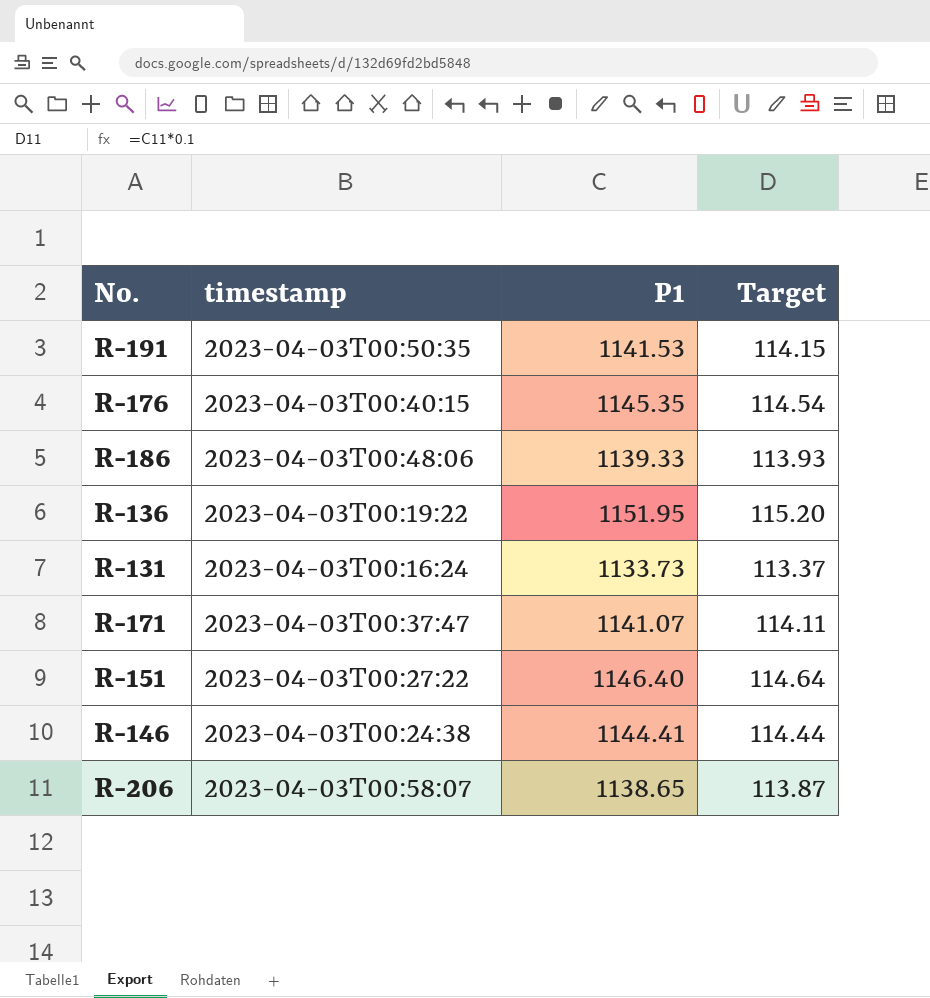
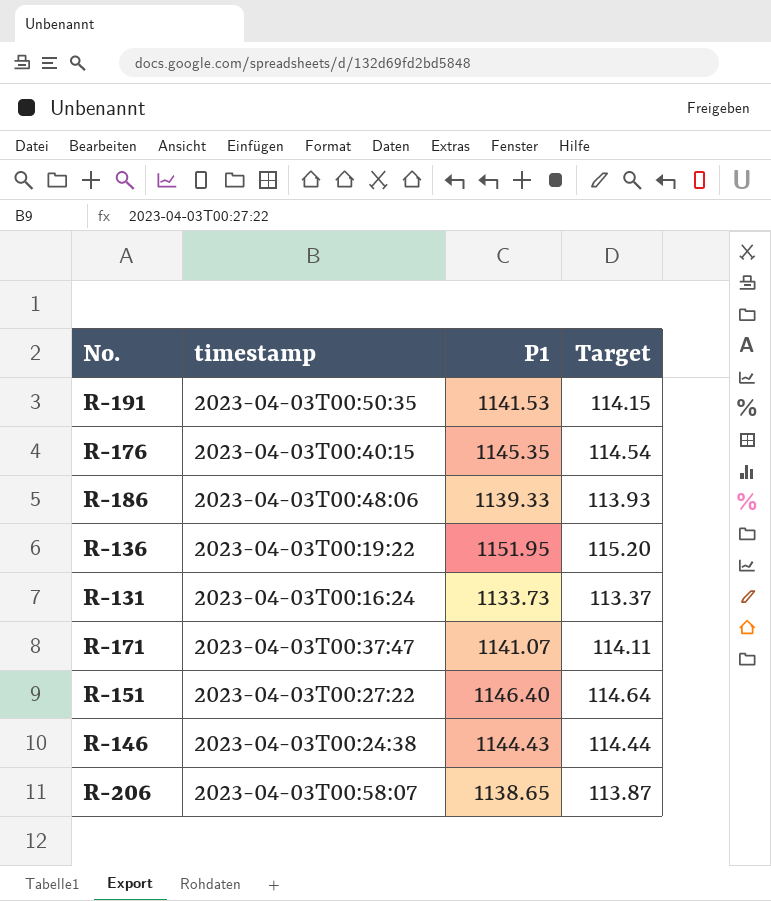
R-146 | P1: 1144.41 -> 1144.43

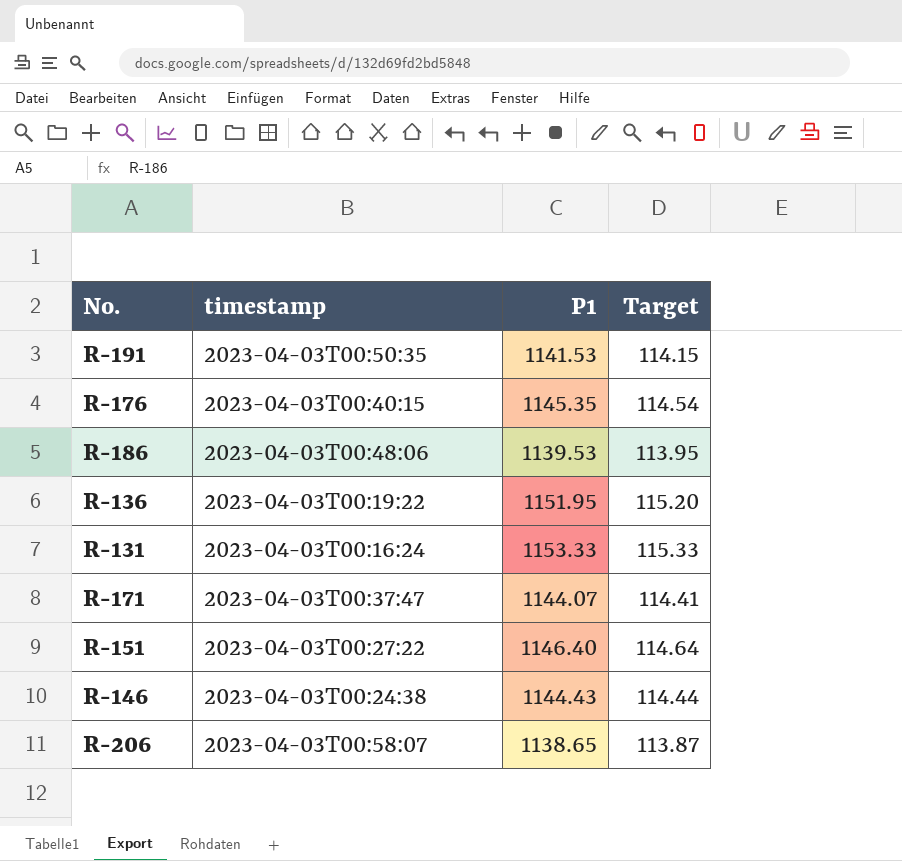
R-186 | P1: 1139.33 -> 1139.53
R-186 | Target: 113.93 -> 113.95
R-131 | P1: 1133.73 -> 1153.33
R-131 | Target: 113.37 -> 115.33
R-171 | P1: 1141.07 -> 1144.07
R-171 | Target: 114.11 -> 114.41

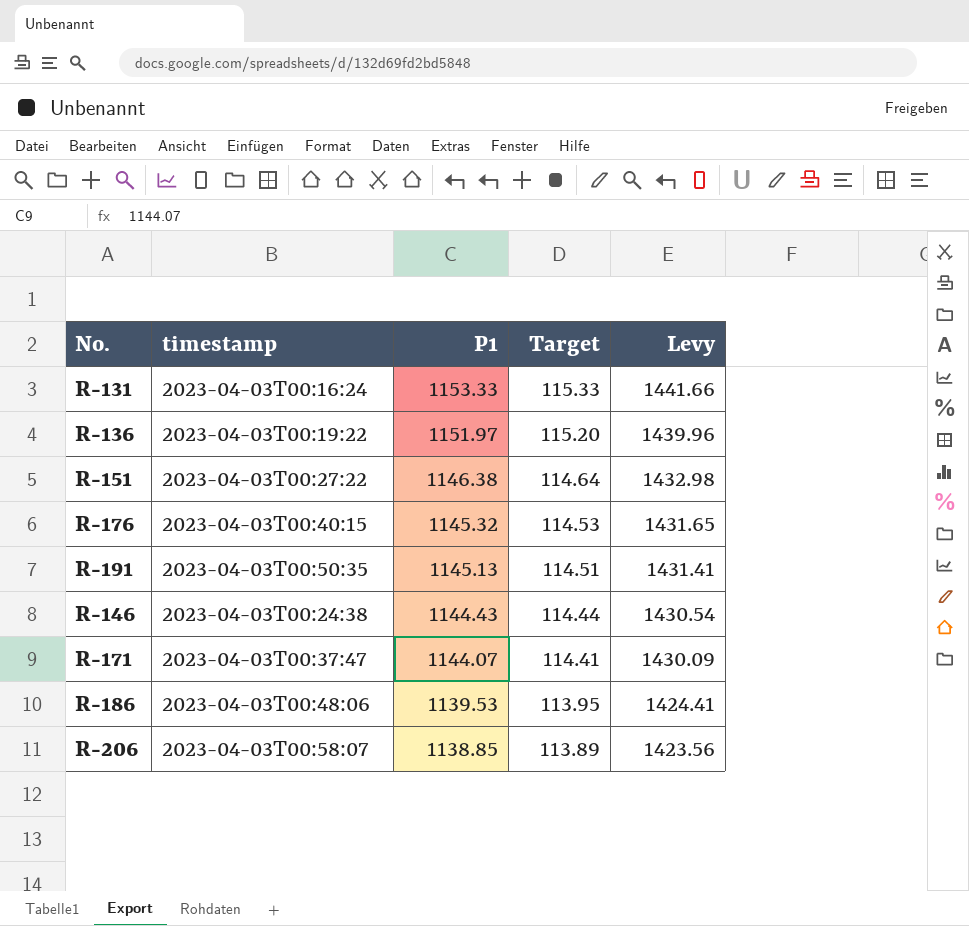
row order: none -> P1 descending
column Levy | formula: none -> [P1] * 1.25
R-136 | P1: 1151.95 -> 1151.97
R-151 | P1: 1146.40 -> 1146.38
R-176 | P1: 1145.35 -> 1145.32
R-176 | Target: 114.54 -> 114.53
R-191 | P1: 1141.53 -> 1145.13
R-191 | Target: 114.15 -> 114.51
R-206 | P1: 1138.65 -> 1138.85
R-206 | Target: 113.87 -> 113.89

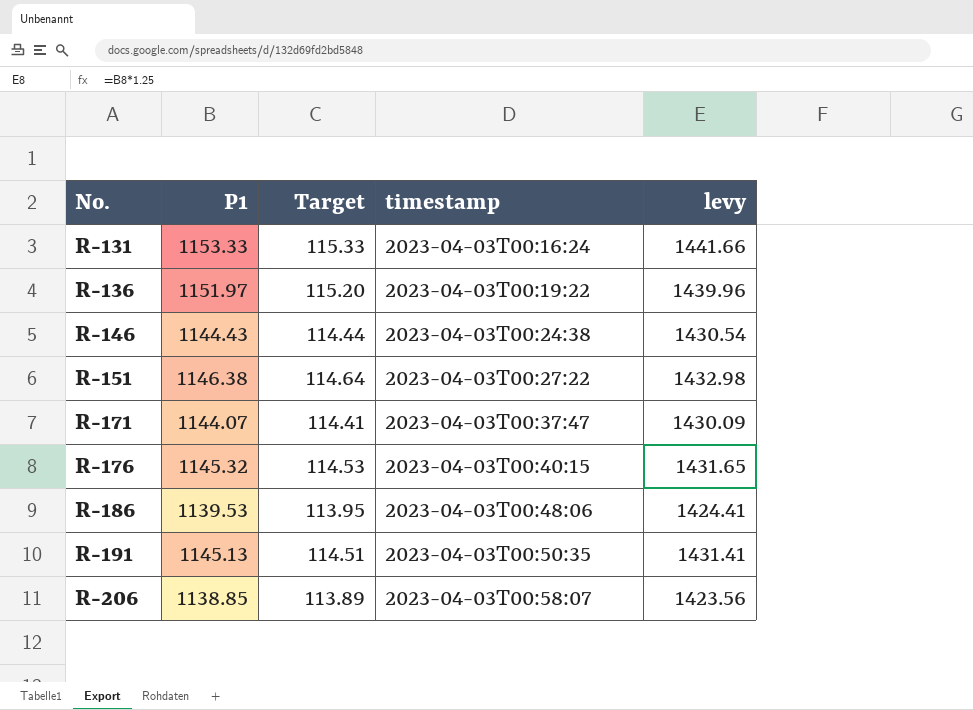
row order: P1 descending -> No. ascending
column timestamp | position: 2 -> 4
column name: Levy -> levy

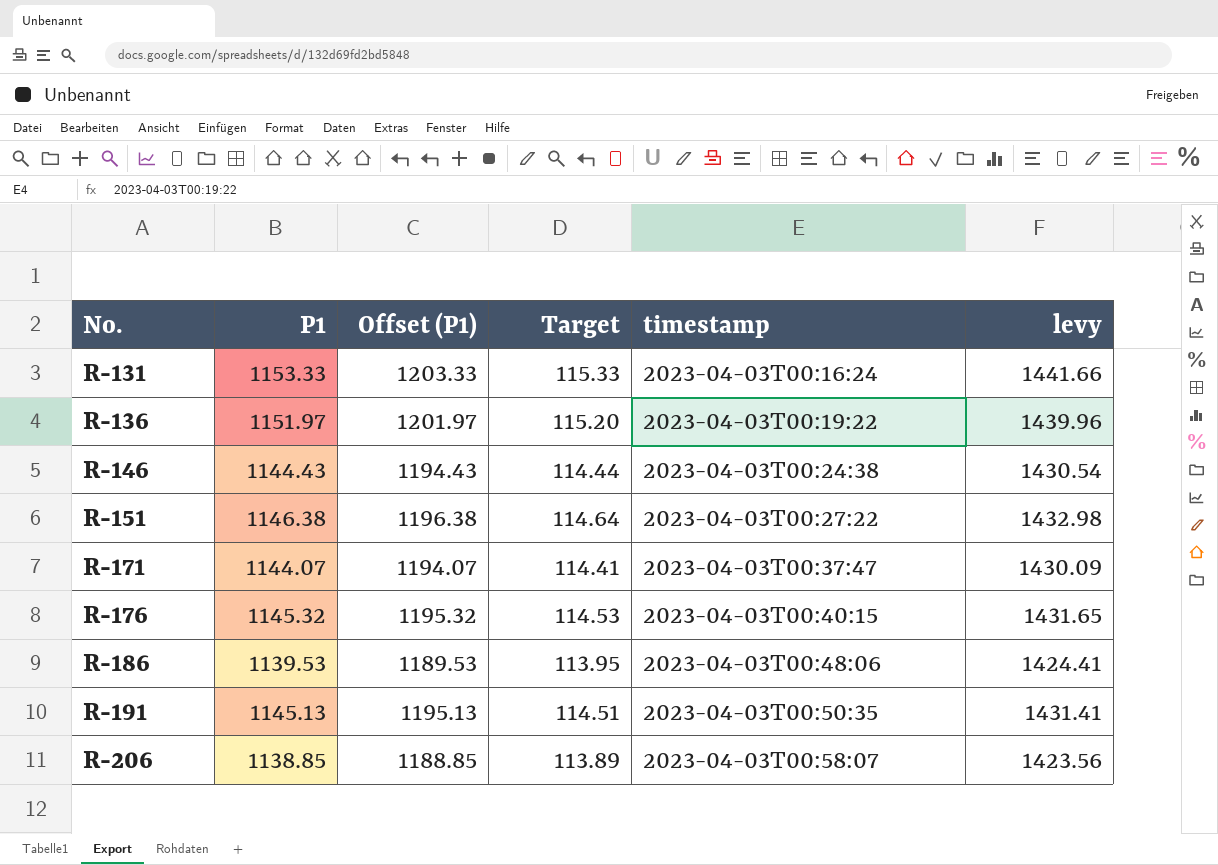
column Offset (P1) | formula: none -> [P1] + 50

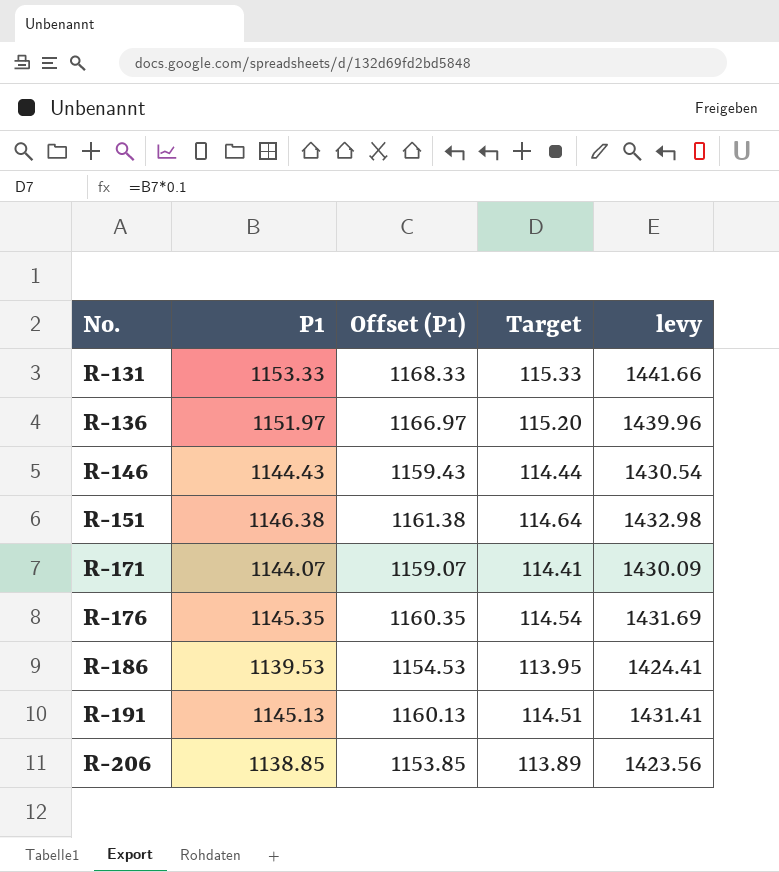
column timestamp | position: 5 -> none
column Offset (P1) | formula: [P1] + 50 -> [P1] + 15
R-176 | P1: 1145.32 -> 1145.35
R-176 | Target: 114.53 -> 114.54
R-176 | levy: 1431.65 -> 1431.69

